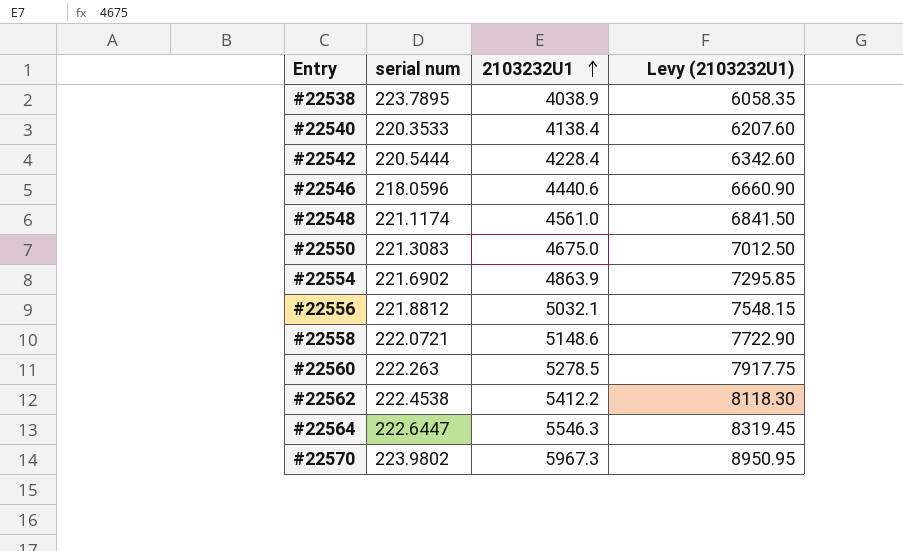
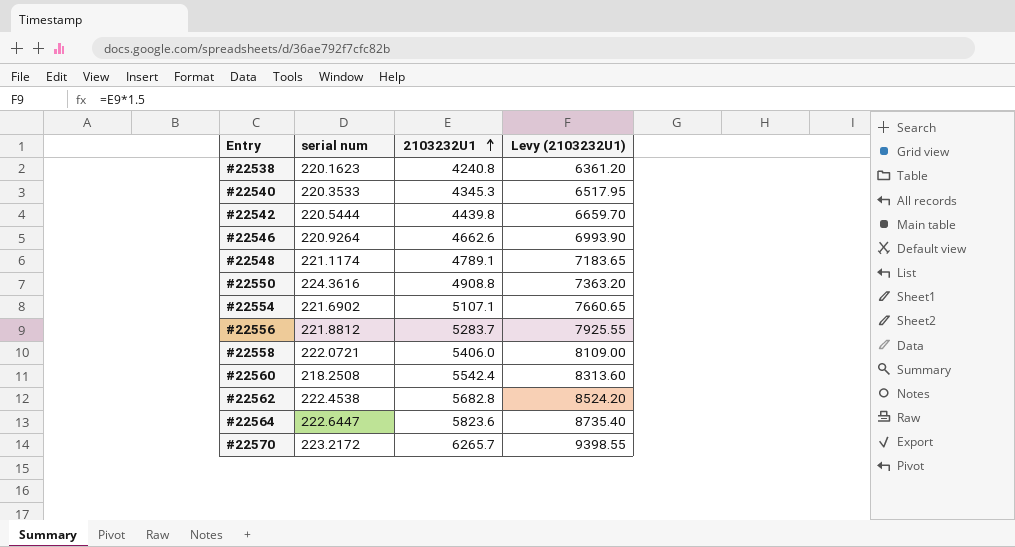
#22538 | serial num: 223.7895 -> 220.1623
#22538 | 2103232U1: 4038.9 -> 4240.8
#22538 | Levy (2103232U1): 6058.35 -> 6361.20
#22540 | 2103232U1: 4138.4 -> 4345.3
#22540 | Levy (2103232U1): 6207.60 -> 6517.95
#22542 | 2103232U1: 4228.4 -> 4439.8
#22542 | Levy (2103232U1): 6342.60 -> 6659.70
#22546 | serial num: 218.0596 -> 220.9264
#22546 | 2103232U1: 4440.6 -> 4662.6
#22546 | Levy (2103232U1): 6660.90 -> 6993.90
#22548 | 2103232U1: 4561.0 -> 4789.1
#22548 | Levy (2103232U1): 6841.50 -> 7183.65
#22550 | serial num: 221.3083 -> 224.3616
#22550 | 2103232U1: 4675.0 -> 4908.8
#22550 | Levy (2103232U1): 7012.50 -> 7363.20
#22554 | 2103232U1: 4863.9 -> 5107.1
#22554 | Levy (2103232U1): 7295.85 -> 7660.65
#22556 | 2103232U1: 5032.1 -> 5283.7
#22556 | Levy (2103232U1): 7548.15 -> 7925.55
#22558 | 2103232U1: 5148.6 -> 5406.0
#22558 | Levy (2103232U1): 7722.90 -> 8109.00
#22560 | serial num: 222.263 -> 218.2508
#22560 | 2103232U1: 5278.5 -> 5542.4
#22560 | Levy (2103232U1): 7917.75 -> 8313.60
#22562 | 2103232U1: 5412.2 -> 5682.8
#22562 | Levy (2103232U1): 8118.30 -> 8524.20
#22564 | 2103232U1: 5546.3 -> 5823.6
#22564 | Levy (2103232U1): 8319.45 -> 8735.40
#22570 | serial num: 223.9802 -> 223.2172
#22570 | 2103232U1: 5967.3 -> 6265.7
#22570 | Levy (2103232U1): 8950.95 -> 9398.55

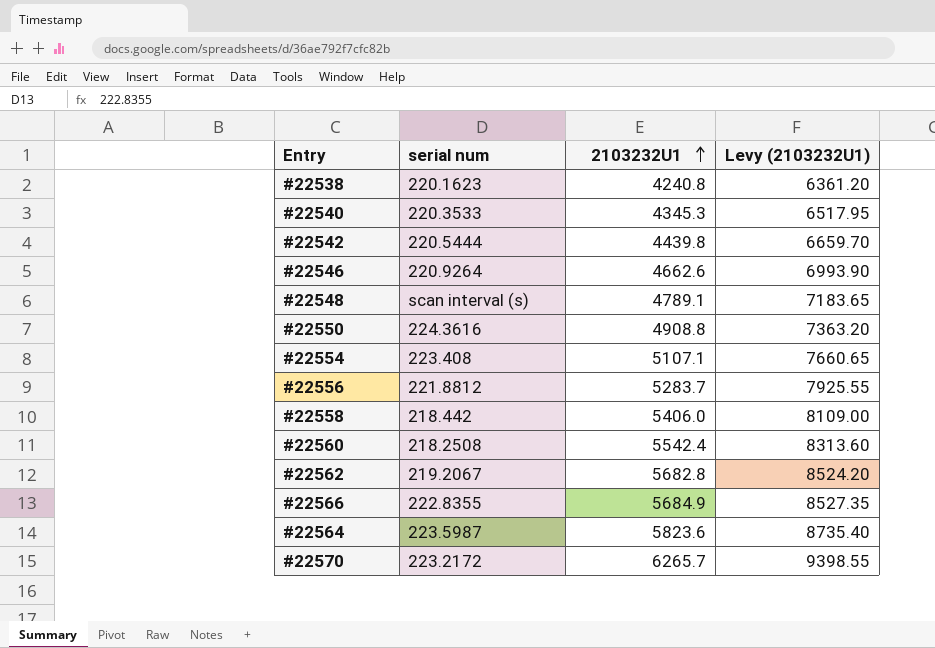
#22548 | serial num: 221.1174 -> scan interval (s)
#22554 | serial num: 221.6902 -> 223.408
#22558 | serial num: 222.0721 -> 218.442
#22562 | serial num: 222.4538 -> 219.2067
row #22566: none -> 222.8355 | 5684.9 | 8527.35
#22564 | serial num: 222.6447 -> 223.5987

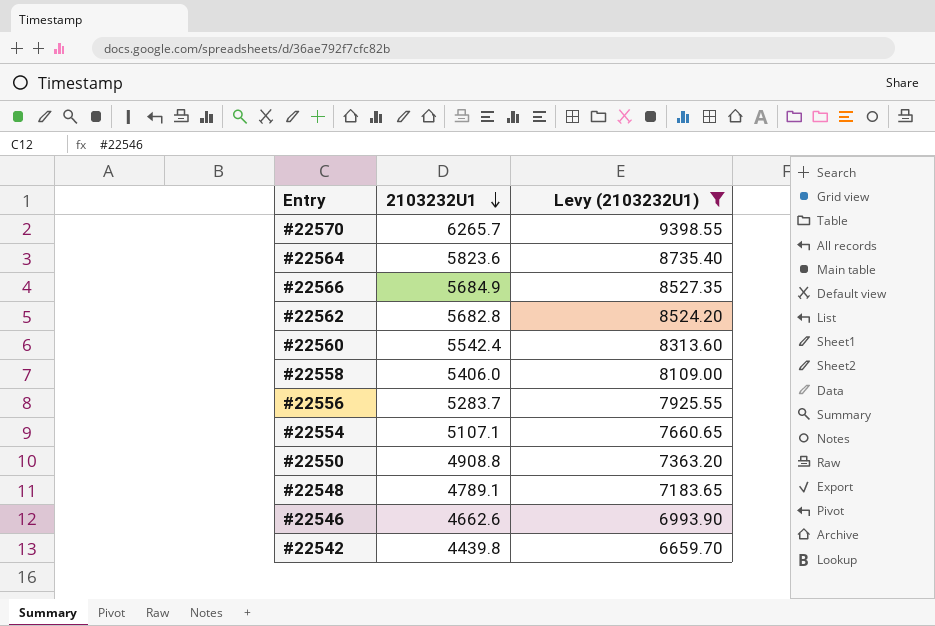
filter: none -> Levy (2103232U1) >= 6659.70
row order: 2103232U1 ascending -> 2103232U1 descending
column serial num | position: 2 -> none

